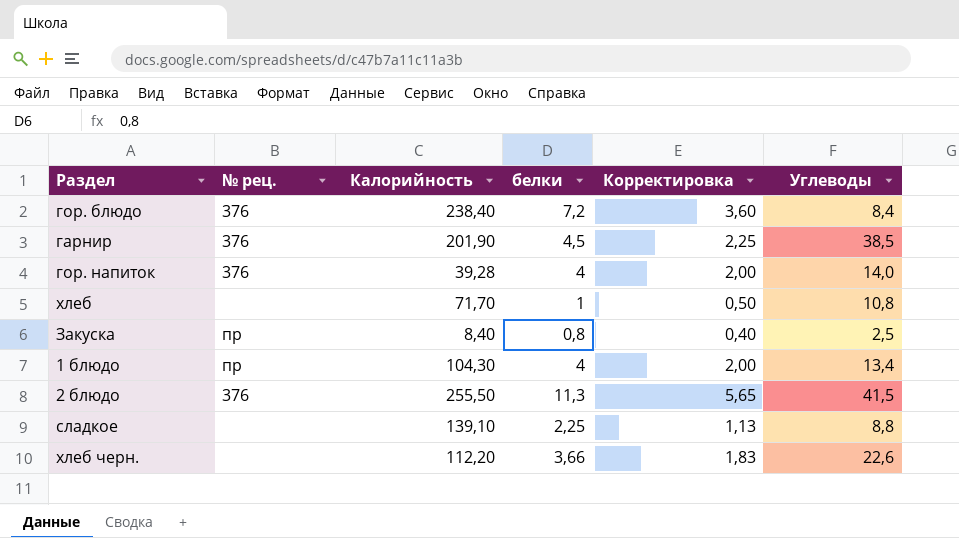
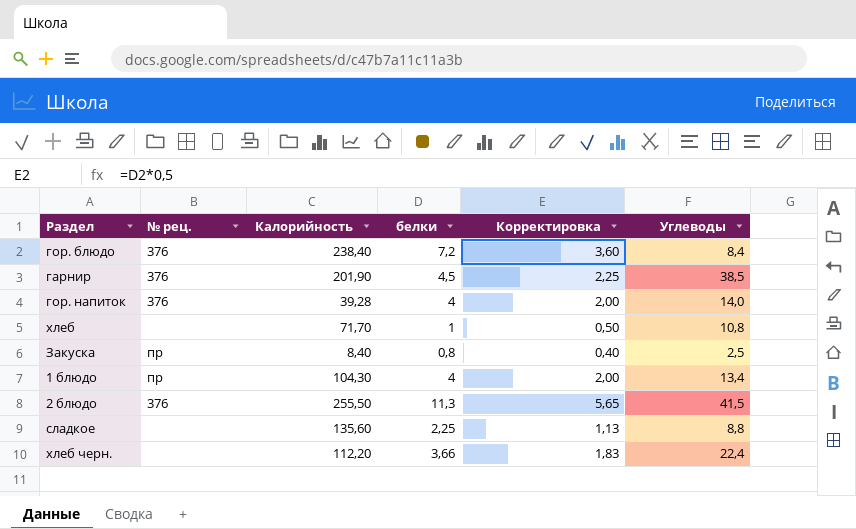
сладкое | Калорийность: 139,10 -> 135,60
хлеб черн. | Углеводы: 22,6 -> 22,4

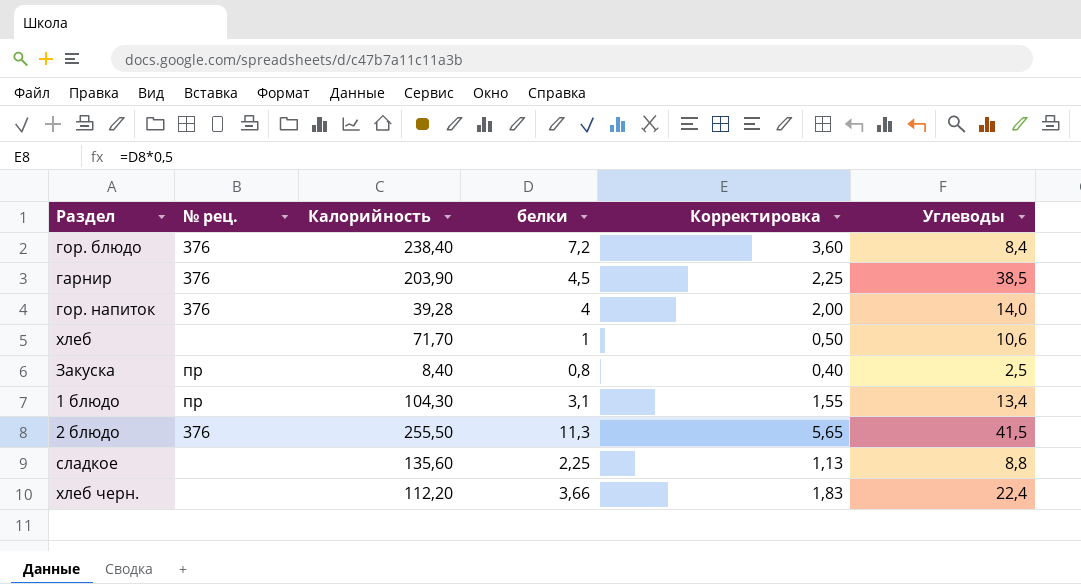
гарнир | Калорийность: 201,90 -> 203,90
хлеб | Углеводы: 10,8 -> 10,6
1 блюдо | белки: 4 -> 3,1
1 блюдо | Корректировка: 2,00 -> 1,55

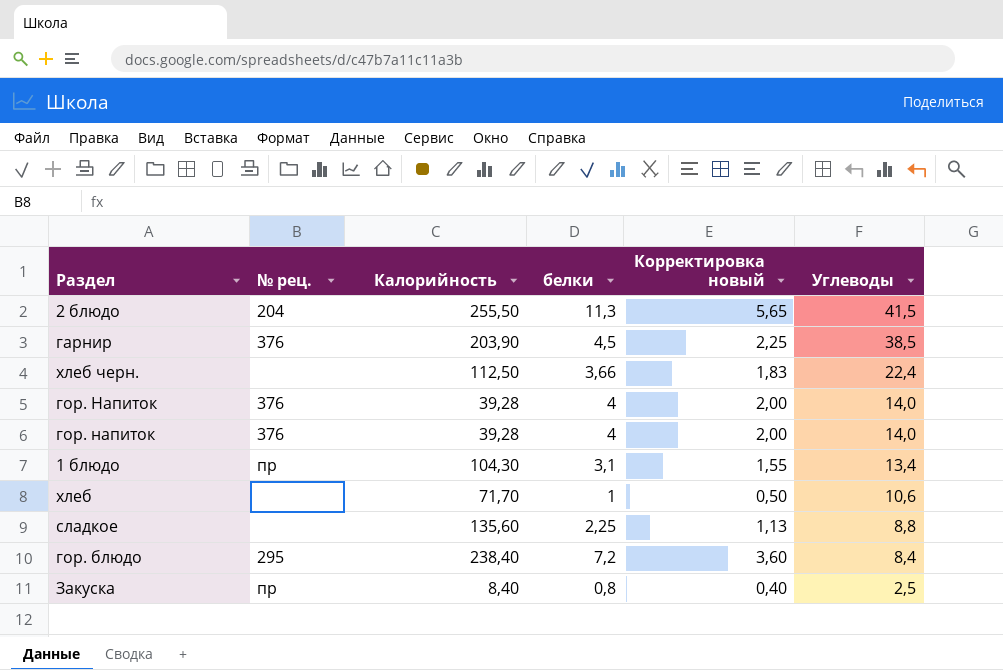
row order: none -> Углеводы descending
column name: Корректировка -> Корректировка новый
2 блюдо | № рец.: 376 -> 204
хлеб черн. | Калорийность: 112,20 -> 112,50
row гор. Напиток: none -> 376 | 39,28 | 4 | 2,00 | 14,0
гор. блюдо | № рец.: 376 -> 295

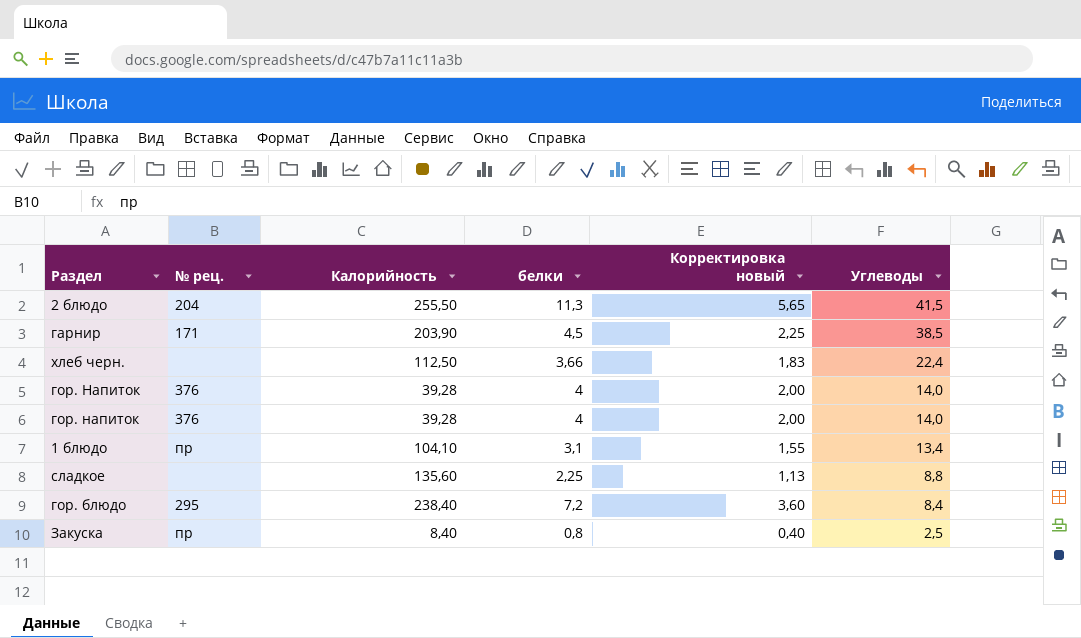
row хлеб: none | 71,70 | 1 | 0,50 | 10,6 -> none
гарнир | № рец.: 376 -> 171
1 блюдо | Калорийность: 104,30 -> 104,10

